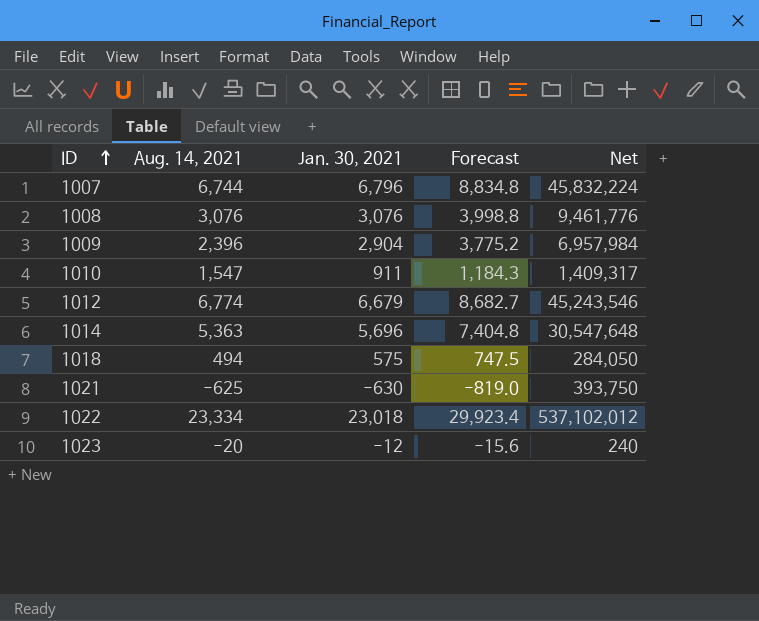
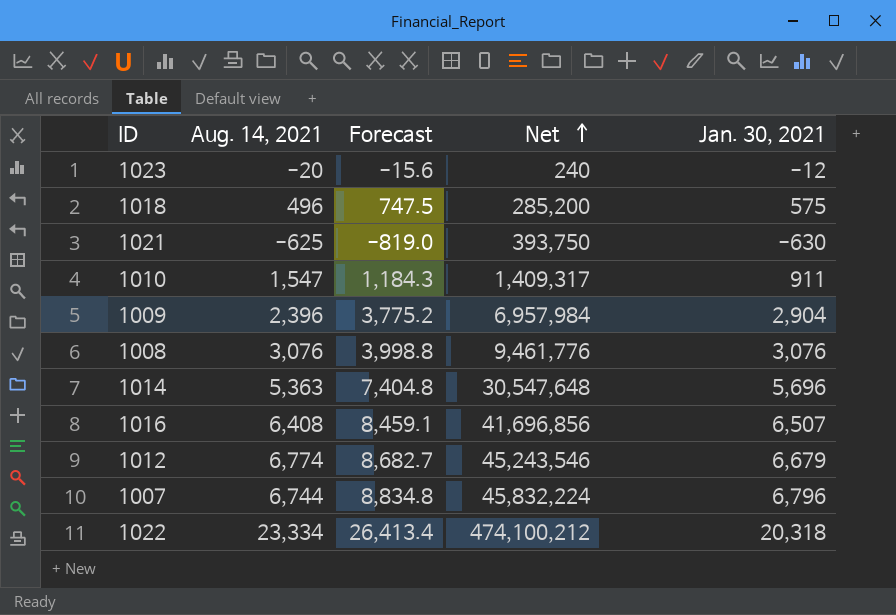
row order: ID ascending -> Net ascending
column Jan. 30, 2021 | position: 3 -> 5
1018 | Aug. 14, 2021: 494 -> 496
1018 | Net: 284,050 -> 285,200
row 1016: none -> 6,408 | 8,459.1 | 41,696,856 | 6,507
1022 | Forecast: 29,923.4 -> 26,413.4
1022 | Net: 537,102,012 -> 474,100,212
1022 | Jan. 30, 2021: 23,018 -> 20,318

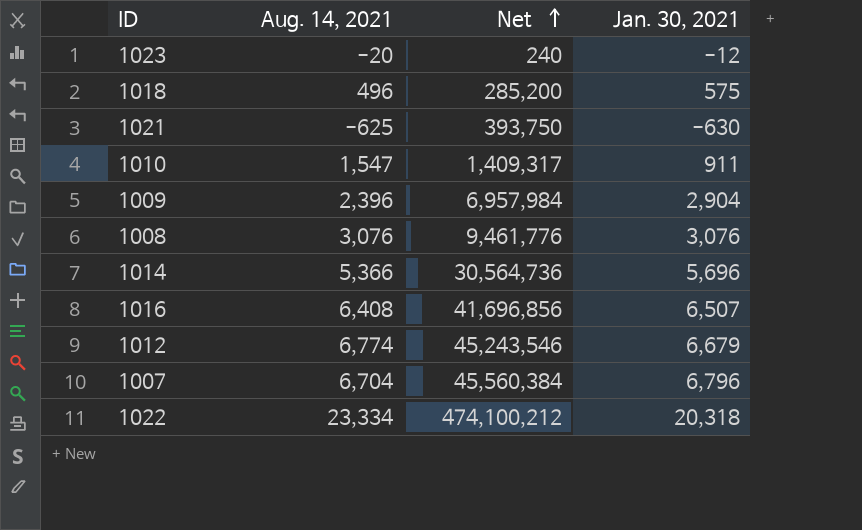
column Forecast | formula: [Jan. 30, 2021] * 1.3 -> none
1014 | Aug. 14, 2021: 5,363 -> 5,366
1014 | Net: 30,547,648 -> 30,564,736
1007 | Aug. 14, 2021: 6,744 -> 6,704
1007 | Net: 45,832,224 -> 45,560,384

